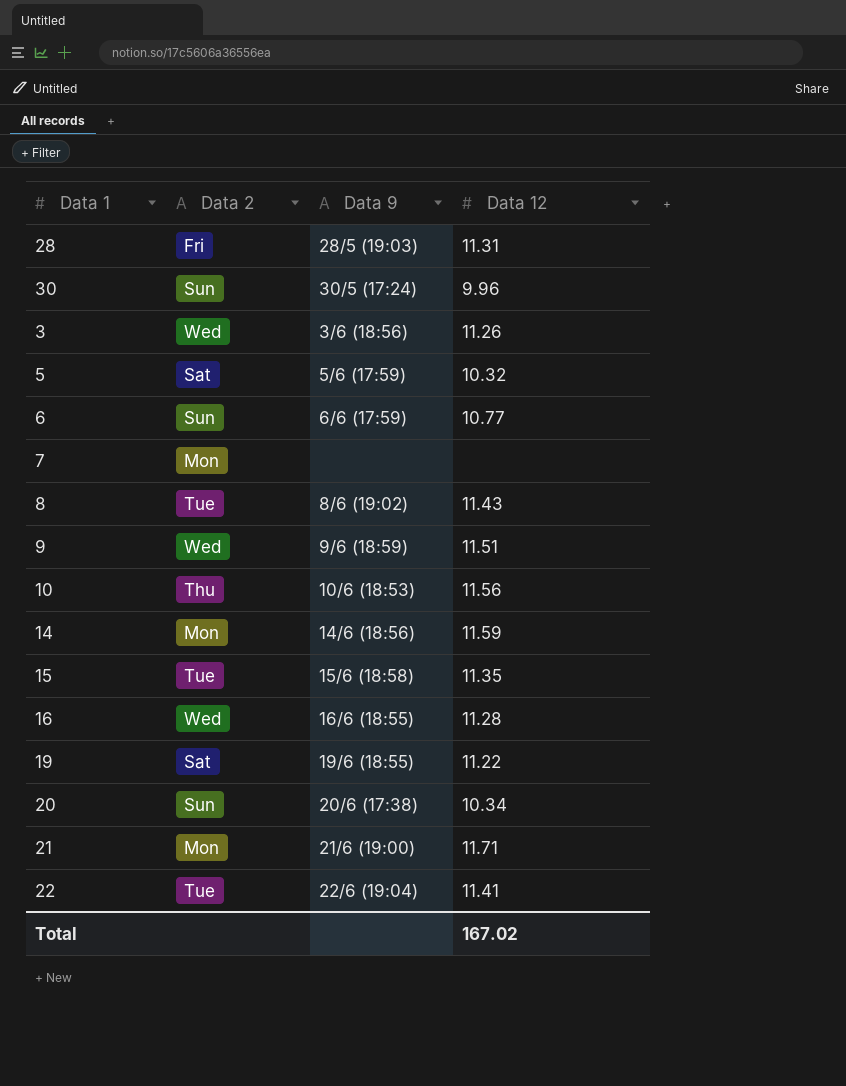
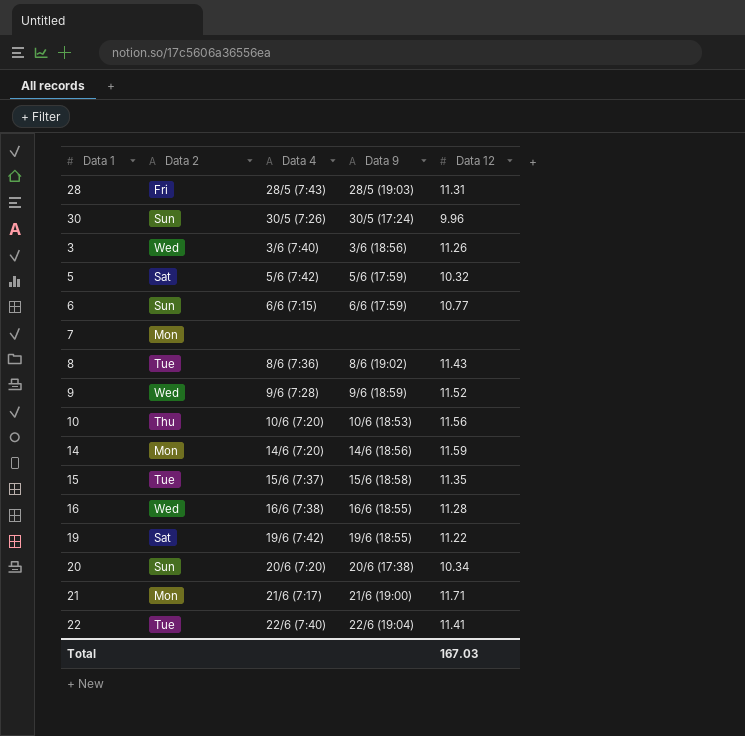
column Data 4 | position: none -> 3
9 | Data 12: 11.51 -> 11.52
Total | Data 12: 167.02 -> 167.03

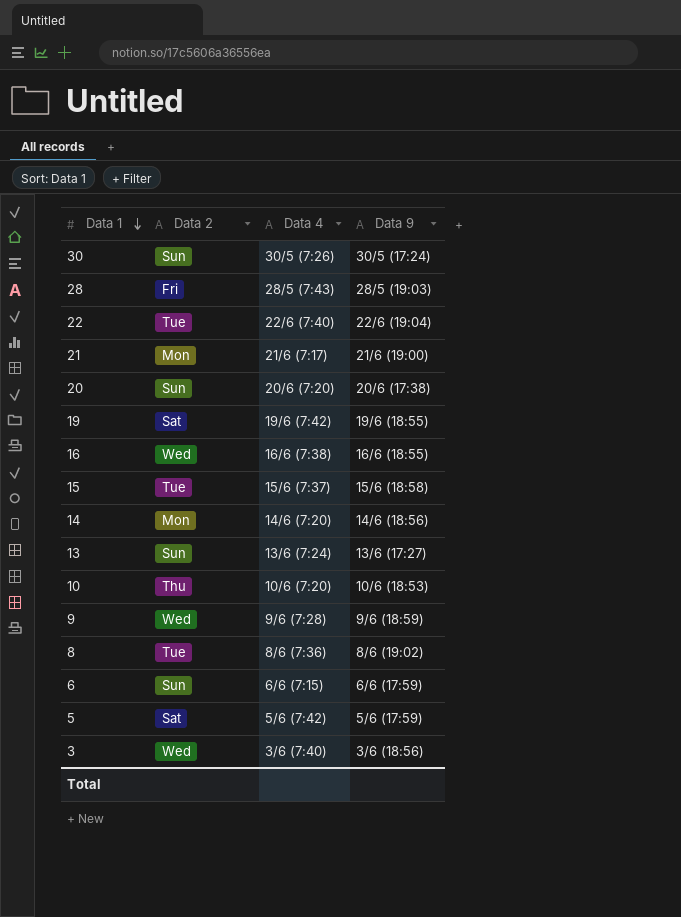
row order: none -> Data 1 descending
column Data 12 | position: 5 -> none
row 7: Mon | none | none | none -> none
row 13: none -> Sun | 13/6 (7:24) | 13/6 (17:27)

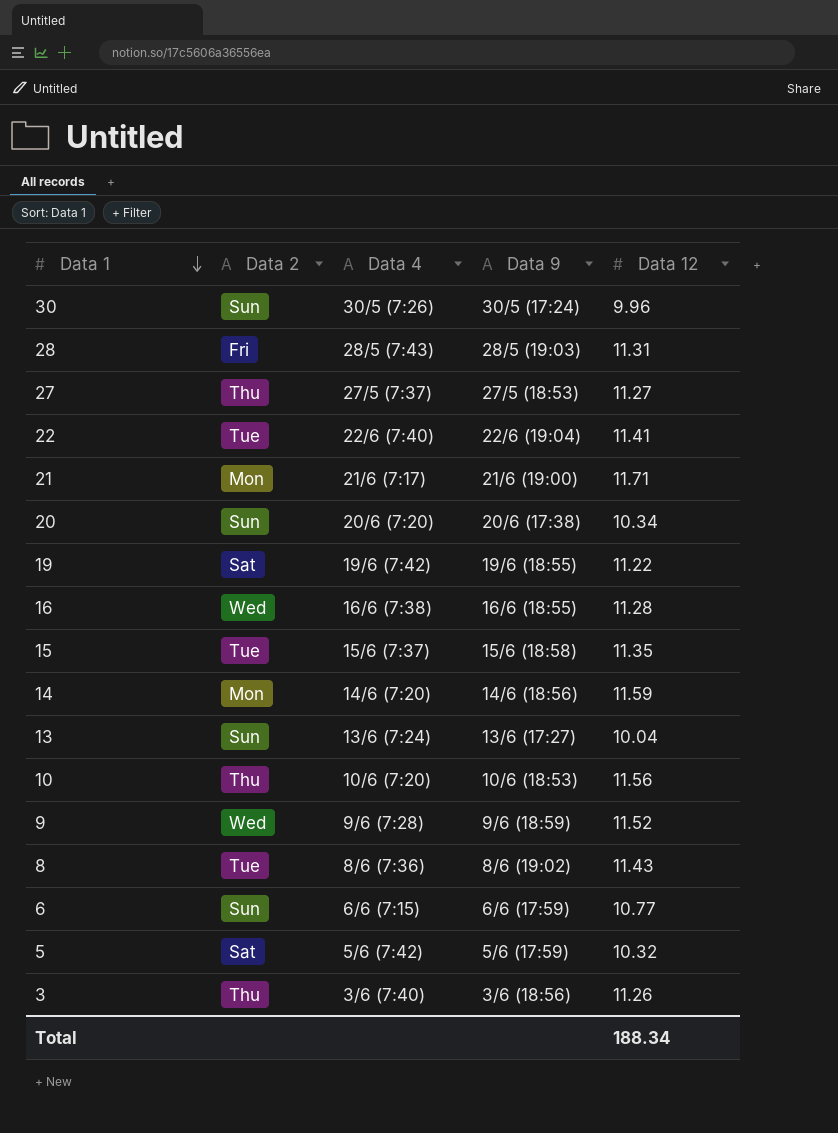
column Data 12 | position: none -> 5
row 27: none -> Thu | 27/5 (7:37) | 27/5 (18:53) | 11.27
3 | Data 2: Wed -> Thu

